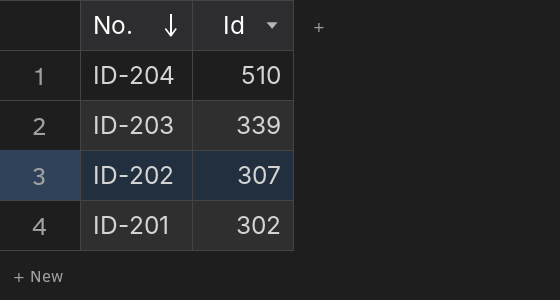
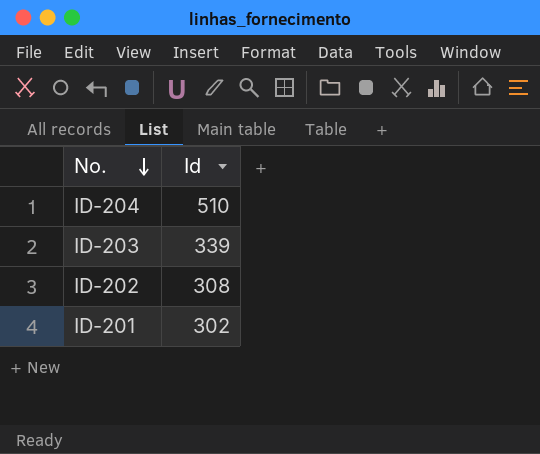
ID-202 | Id: 307 -> 308

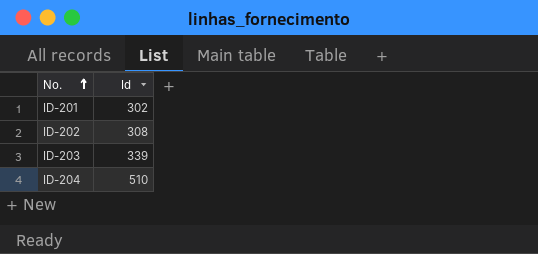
row order: No. descending -> No. ascending

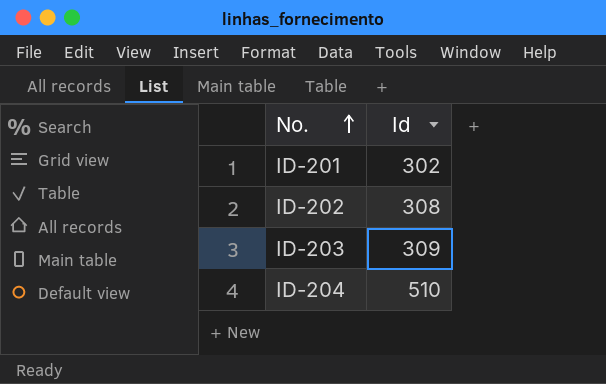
ID-203 | Id: 339 -> 309

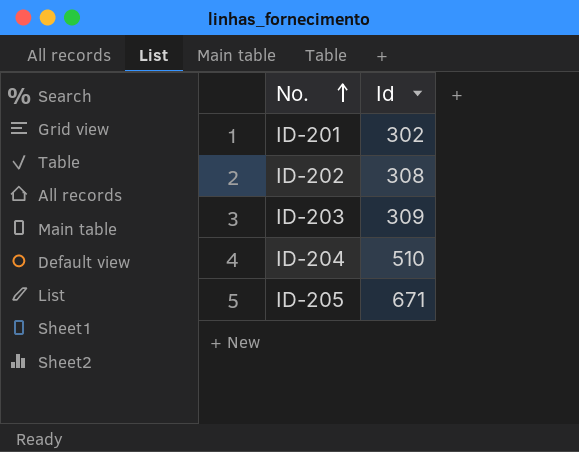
row ID-205: none -> 671

